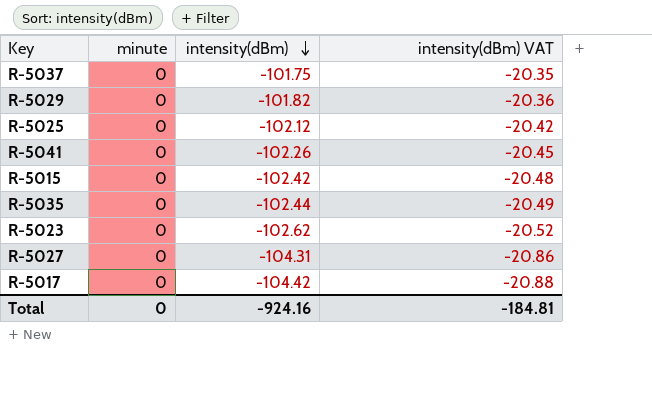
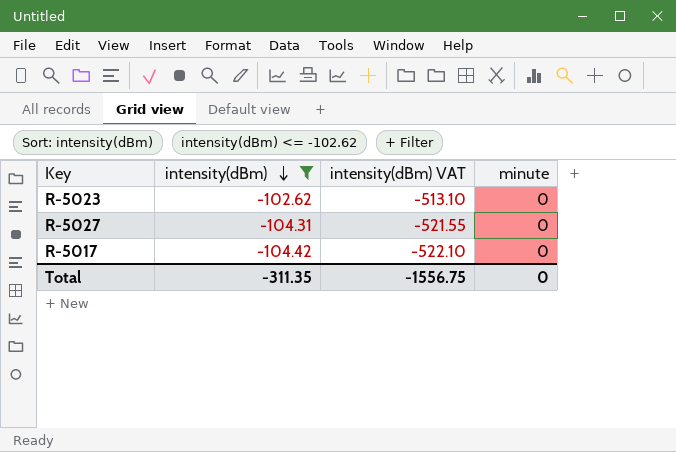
filter: none -> intensity(dBm) <= -102.62
column intensity(dBm) VAT | formula: [intensity(dBm)] * 0.2 -> [intensity(dBm)] * 5
column minute | position: 2 -> 4
Total | intensity(dBm): -924.16 -> -311.35
Total | intensity(dBm) VAT: -184.81 -> -1556.75

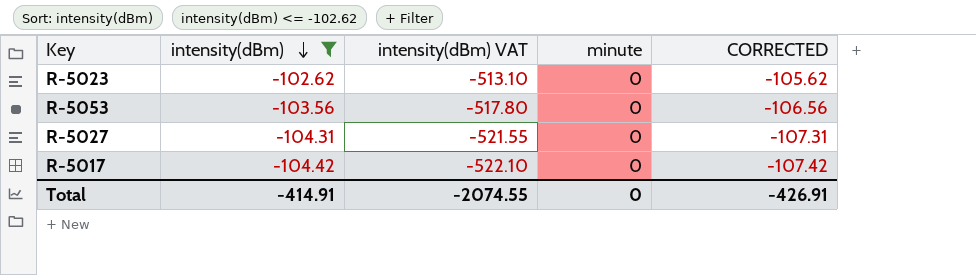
column CORRECTED | formula: none -> [intensity(dBm)] - 3
row R-5053: none -> -103.56 | -517.80 | 0 | -106.56
Total | intensity(dBm): -311.35 -> -414.91
Total | intensity(dBm) VAT: -1556.75 -> -2074.55

